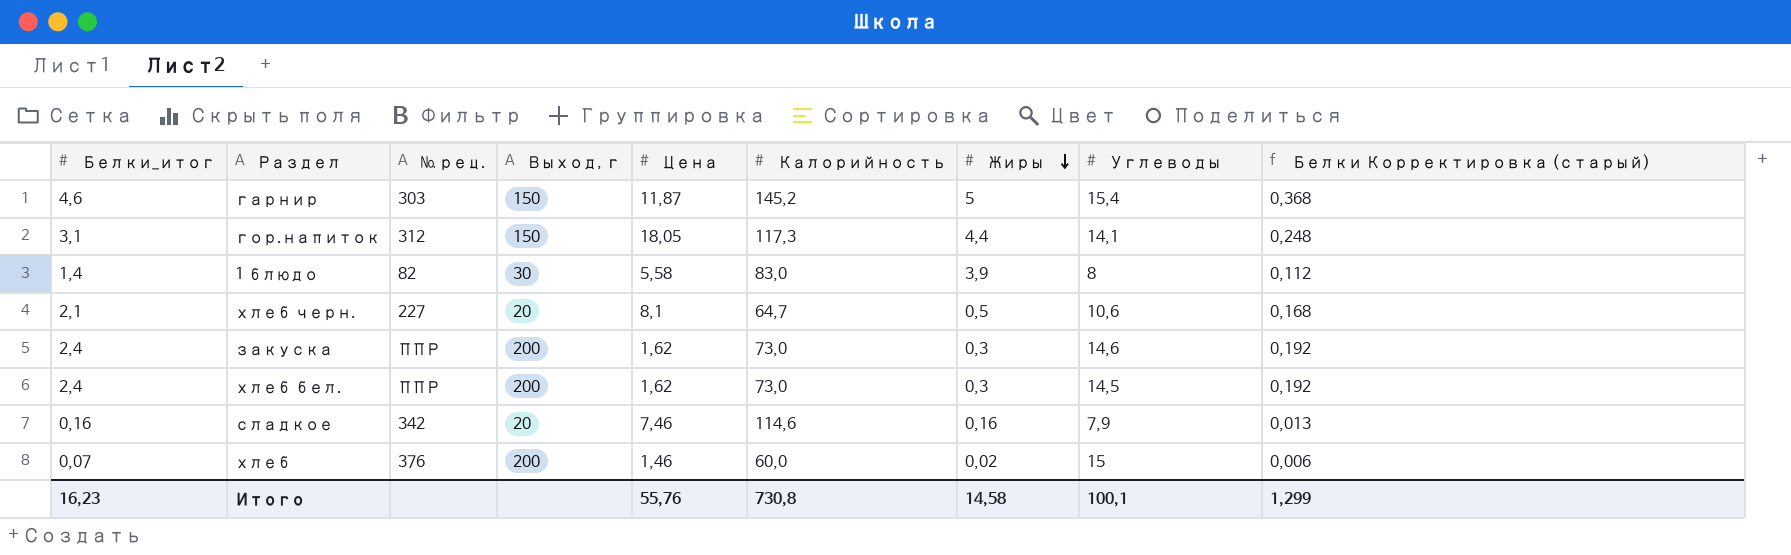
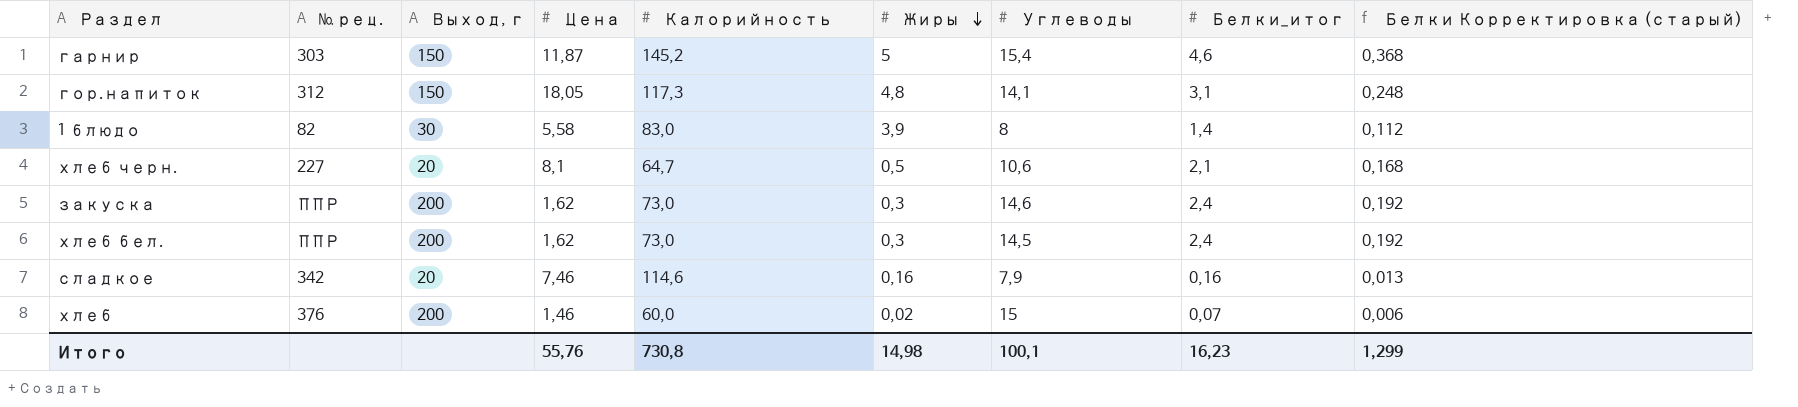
column Белки_итог | position: 1 -> 8
гор.напиток | Жиры: 4,4 -> 4,8
Итого | Жиры: 14,58 -> 14,98

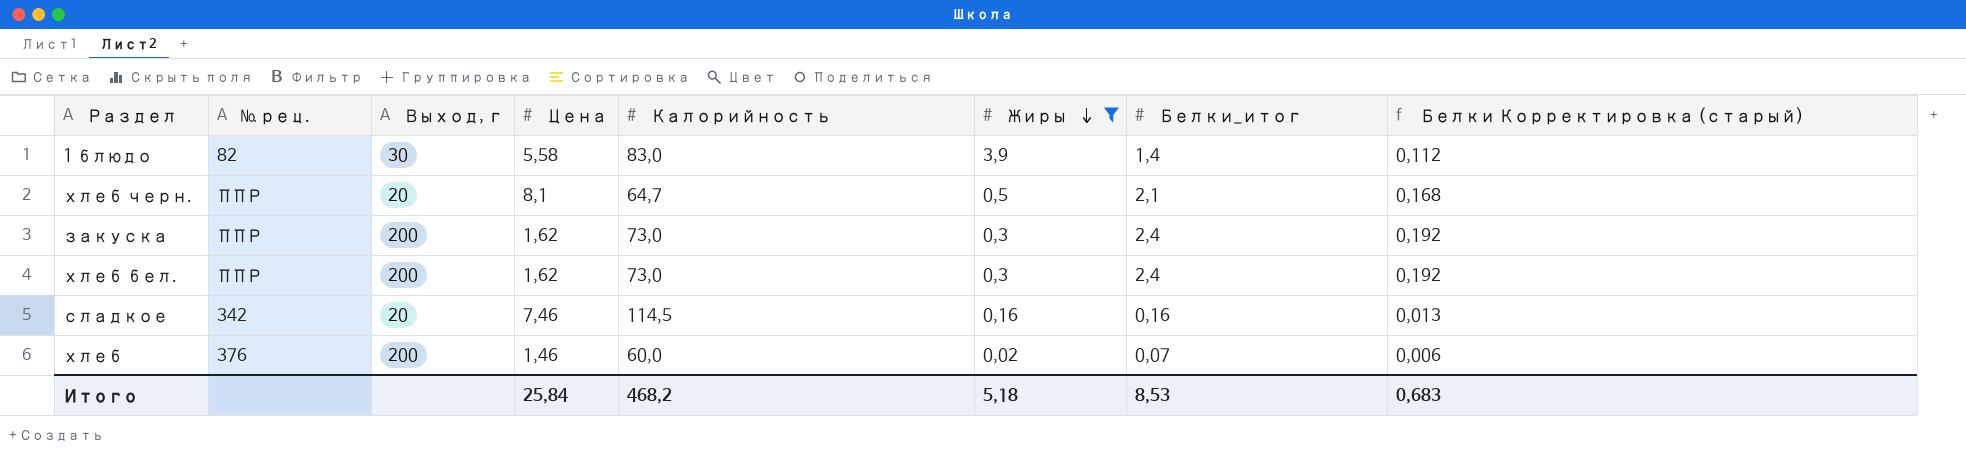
filter: none -> Жиры <= 3,9
column Углеводы | position: 7 -> none
хлеб черн. | № рец.: 227 -> ППР
сладкое | Калорийность: 114,6 -> 114,5
Итого | Цена: 55,76 -> 25,84
Итого | Калорийность: 730,8 -> 468,2
Итого | Жиры: 14,98 -> 5,18
Итого | Белки_итог: 16,23 -> 8,53
Итого | Белки Корректировка (старый): 1,299 -> 0,683

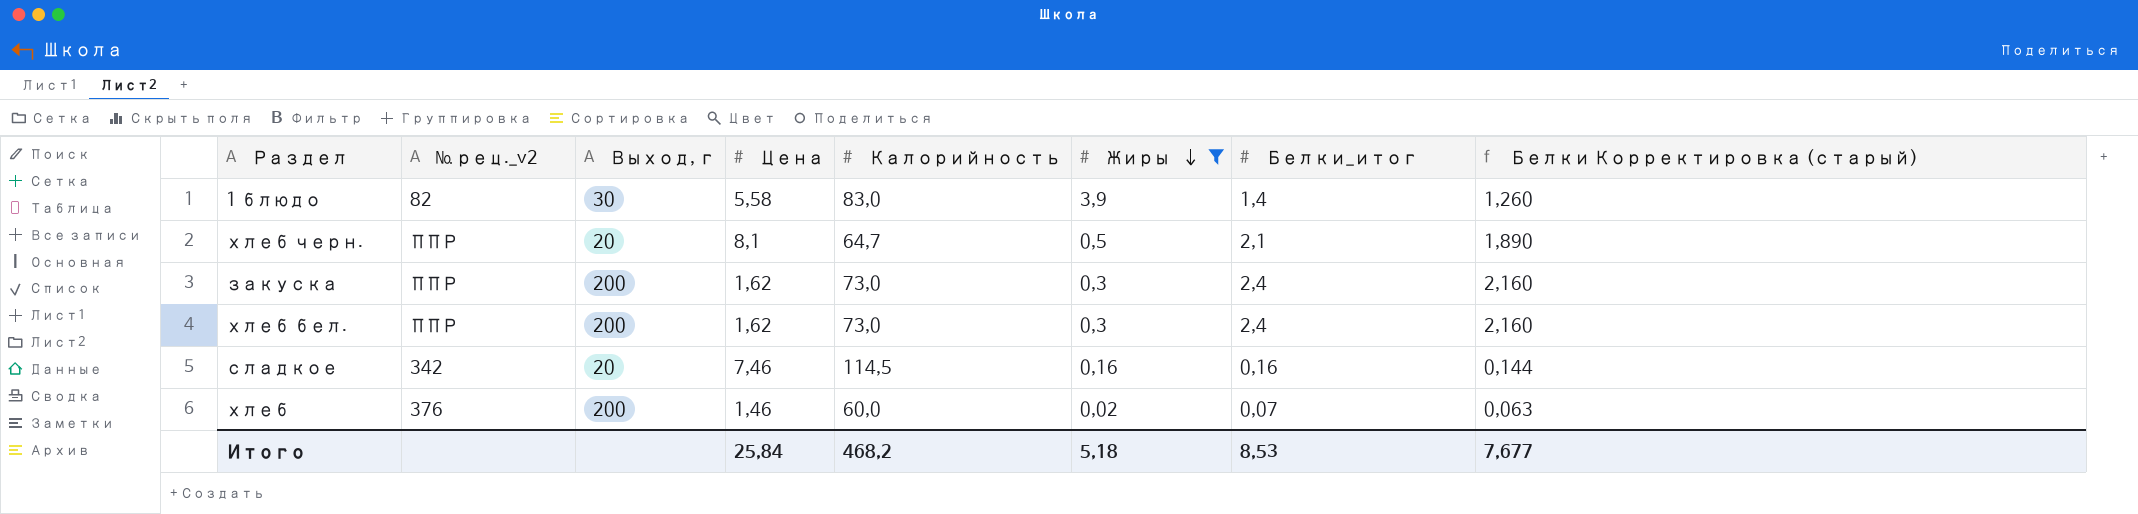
column name: № рец. -> № рец._v2
column Белки Корректировка (старый) | formula: [Белки_итог] * 0,08 -> [Белки_итог] * 0,9
Итого | Белки Корректировка (старый): 0,683 -> 7,677

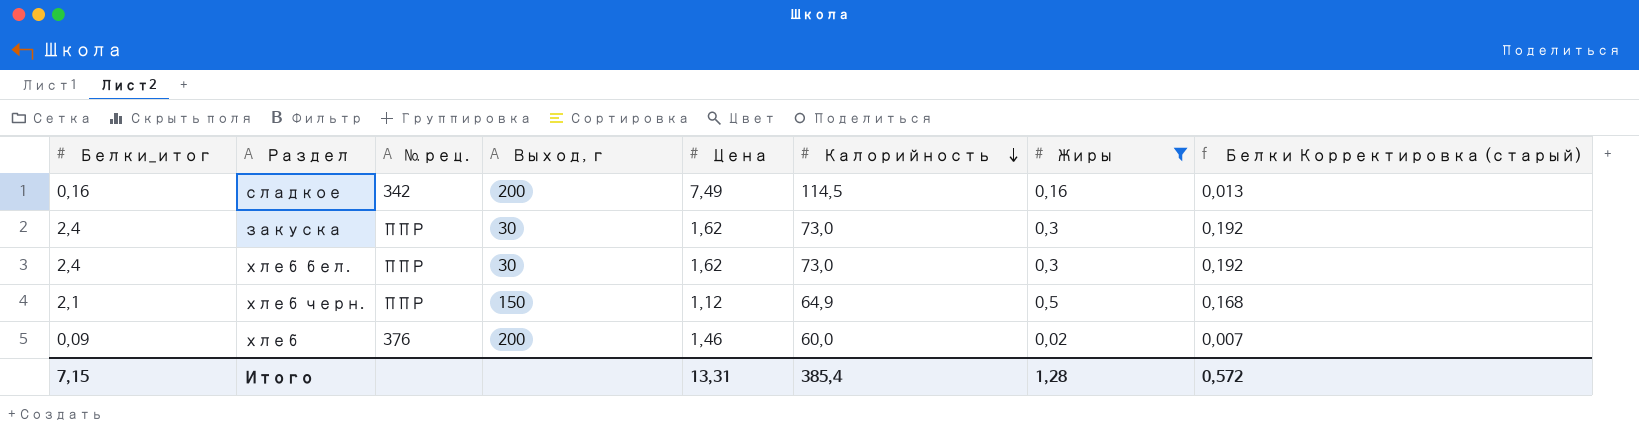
row order: Жиры descending -> Калорийность descending
column Белки_итог | position: 7 -> 1
column name: № рец._v2 -> № рец.
column Белки Корректировка (старый) | formula: [Белки_итог] * 0,9 -> [Белки_итог] * 0,08
row 1 блюдо: 82 | 30 | 5,58 | 83,0 | 3,9 | 1,4 | 1,260 -> none
сладкое | Выход, г: 20 -> 200
сладкое | Цена: 7,46 -> 7,49
закуска | Выход, г: 200 -> 30
хлеб бел. | Выход, г: 200 -> 30
хлеб черн. | Выход, г: 20 -> 150
хлеб черн. | Цена: 8,1 -> 1,12
хлеб черн. | Калорийность: 64,7 -> 64,9
хлеб | Белки_итог: 0,07 -> 0,09
Итого | Белки_итог: 8,53 -> 7,15
Итого | Цена: 25,84 -> 13,31
Итого | Калорийность: 468,2 -> 385,4
Итого | Жиры: 5,18 -> 1,28
Итого | Белки Корректировка (старый): 7,677 -> 0,572

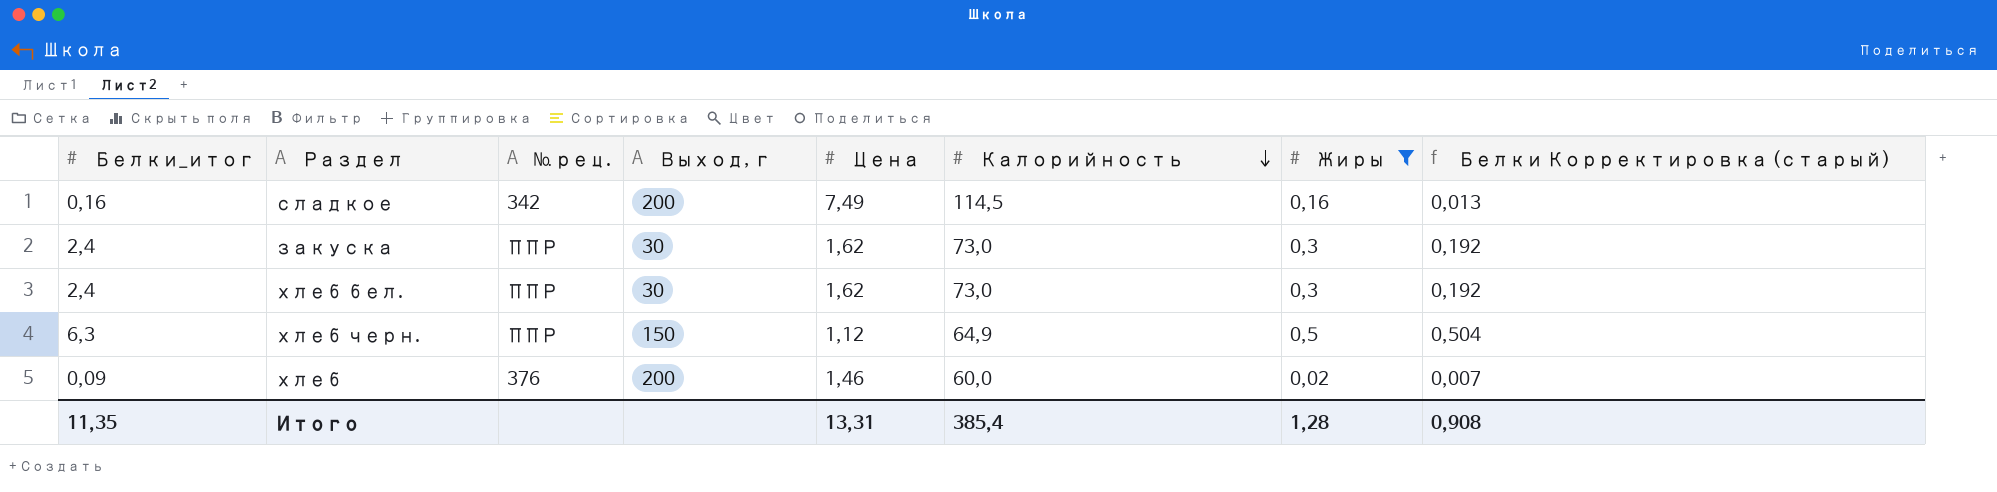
хлеб черн. | Белки_итог: 2,1 -> 6,3
хлеб черн. | Белки Корректировка (старый): 0,168 -> 0,504
Итого | Белки_итог: 7,15 -> 11,35
Итого | Белки Корректировка (старый): 0,572 -> 0,908

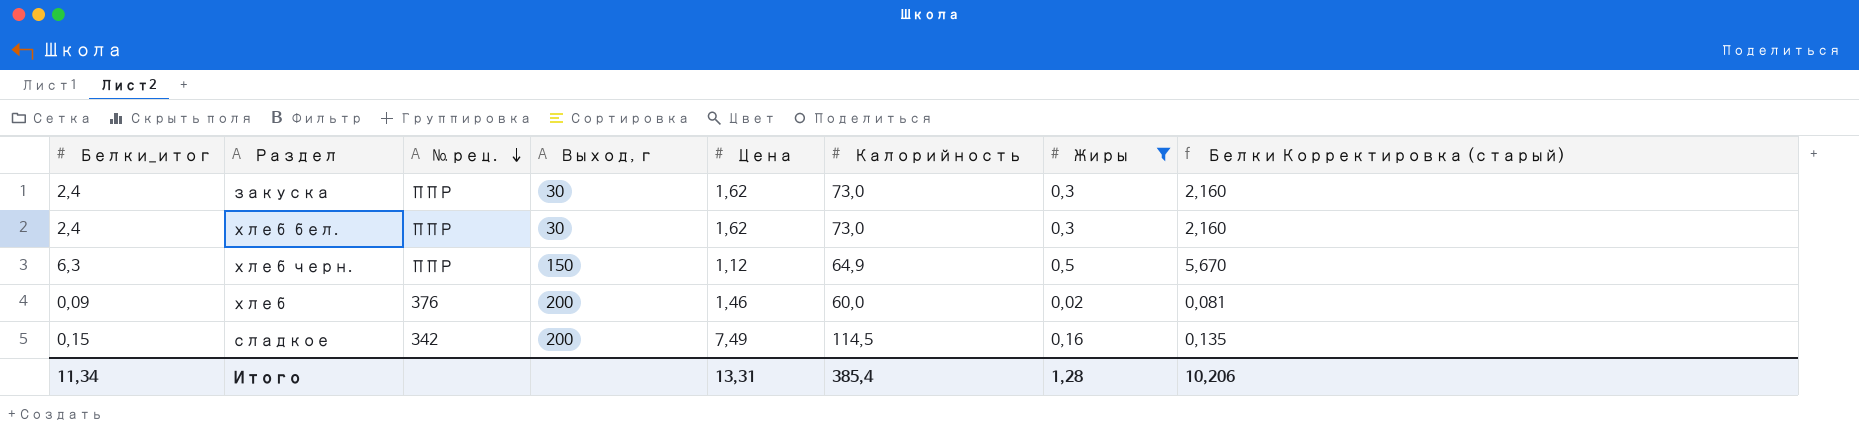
row order: Калорийность descending -> № рец. descending
column Белки Корректировка (старый) | formula: [Белки_итог] * 0,08 -> [Белки_итог] * 0,9
сладкое | Белки_итог: 0,16 -> 0,15
Итого | Белки_итог: 11,35 -> 11,34
Итого | Белки Корректировка (старый): 0,908 -> 10,206

